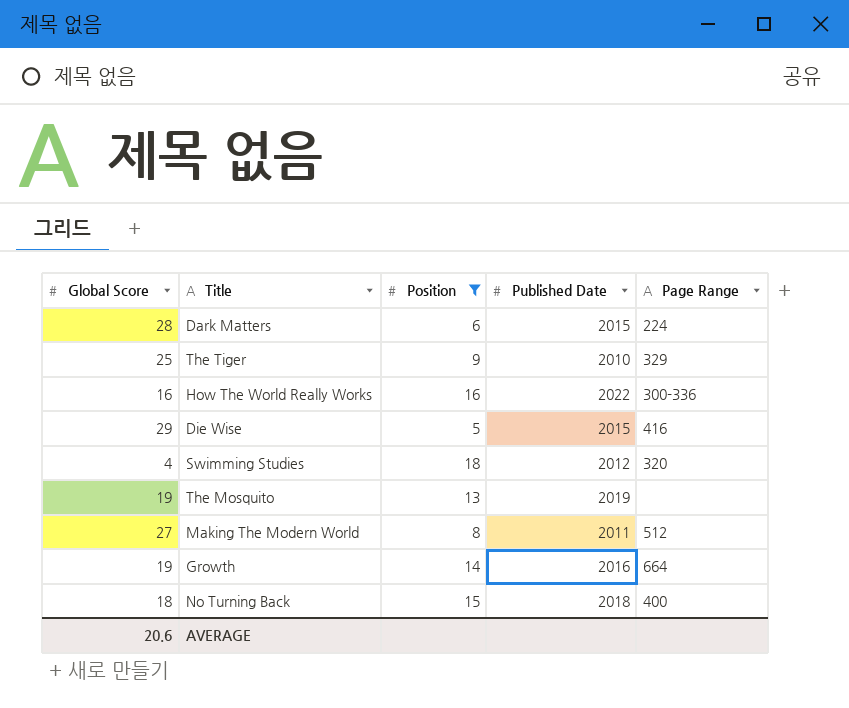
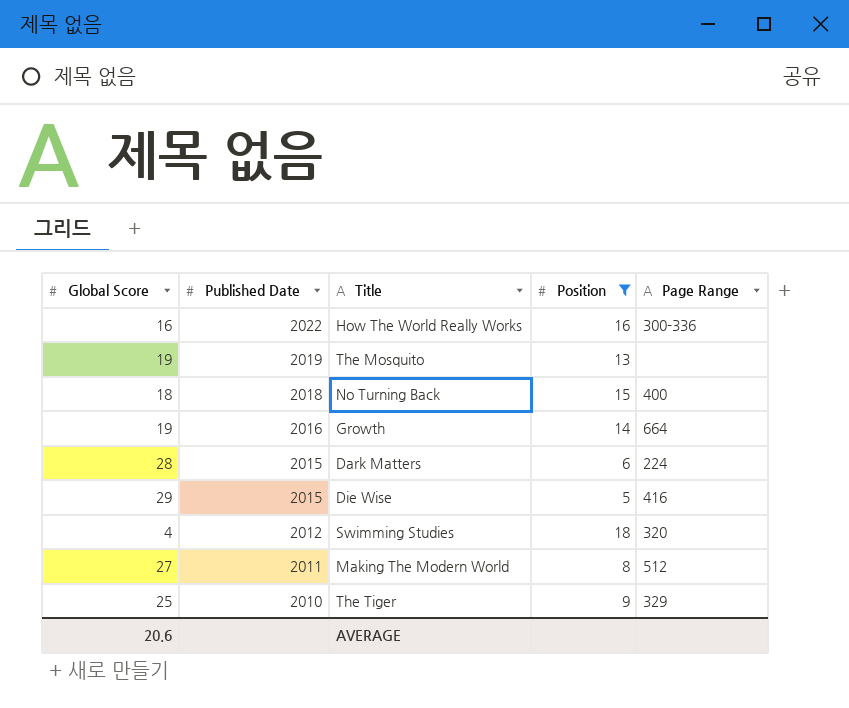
row order: none -> Published Date descending
column Published Date | position: 4 -> 2

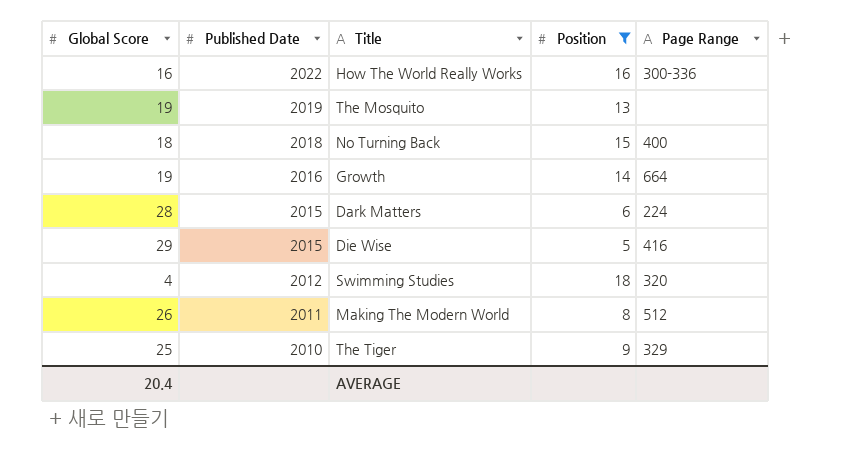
Making The Modern World | Global Score: 27 -> 26
AVERAGE | Global Score: 20.6 -> 20.4

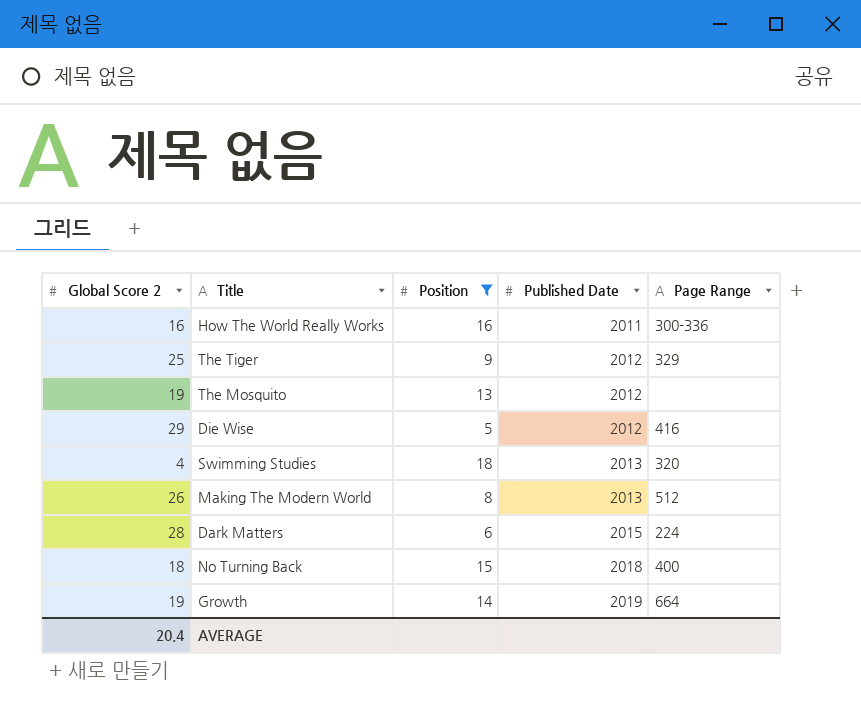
row order: Published Date descending -> Published Date ascending
column name: Global Score -> Global Score 2
column Published Date | position: 2 -> 4
How The World Really Works | Published Date: 2022 -> 2011
The Tiger | Published Date: 2010 -> 2012
The Mosquito | Published Date: 2019 -> 2012
Die Wise | Published Date: 2015 -> 2012
Swimming Studies | Published Date: 2012 -> 2013
Making The Modern World | Published Date: 2011 -> 2013
Growth | Published Date: 2016 -> 2019

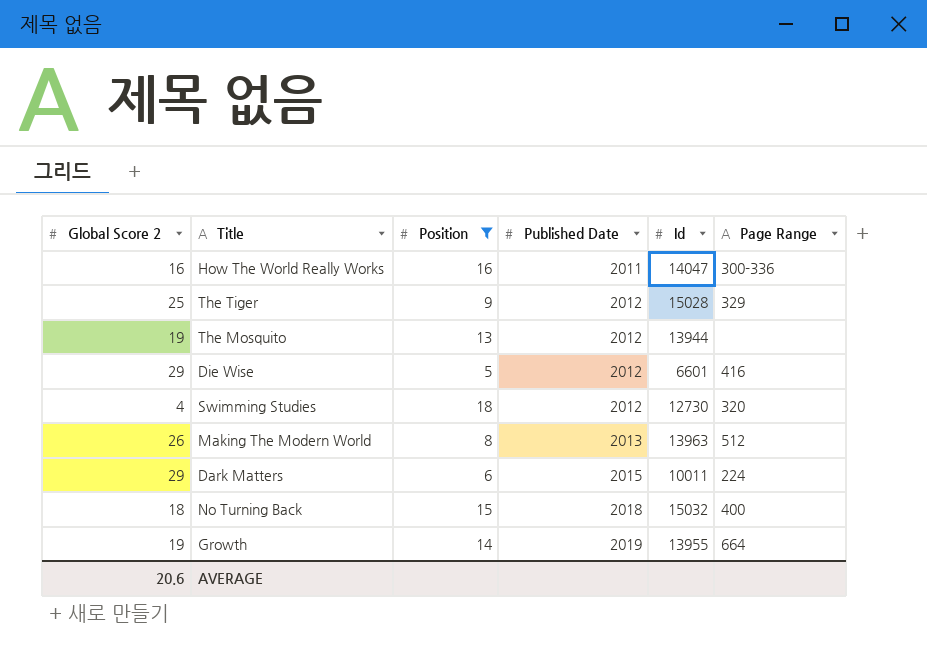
column Id | position: none -> 5
Swimming Studies | Published Date: 2013 -> 2012
Dark Matters | Global Score 2: 28 -> 29
AVERAGE | Global Score 2: 20.4 -> 20.6

